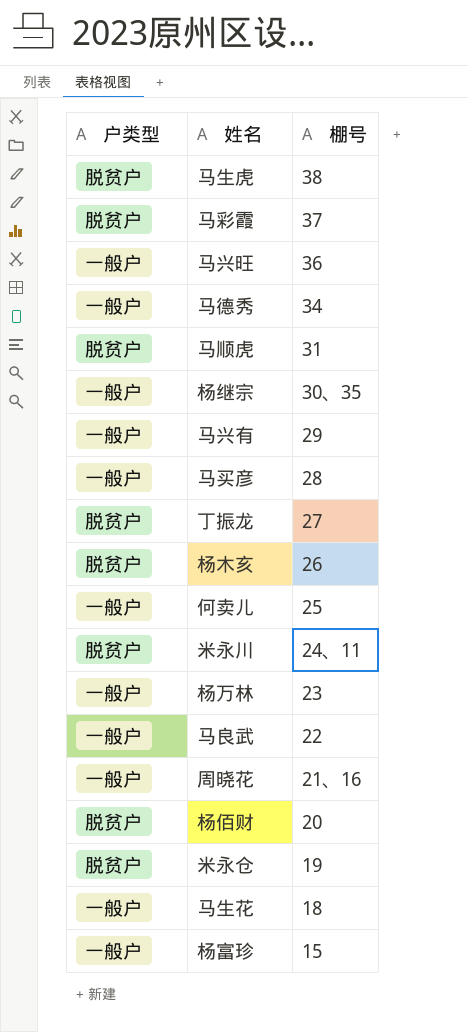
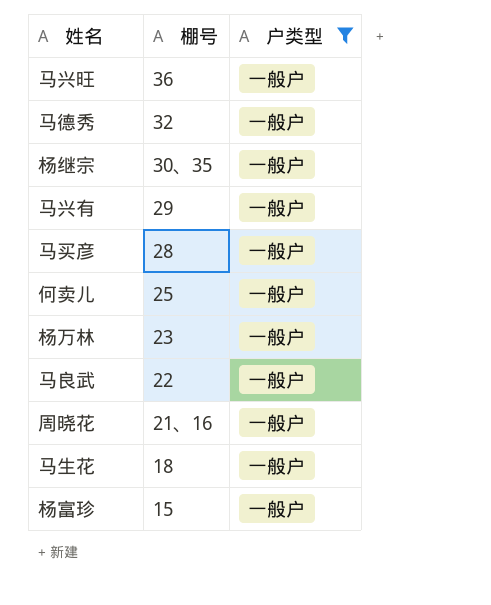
filter: none -> 户类型 = 一般户
column 户类型 | position: 1 -> 3
马德秀 | 棚号: 34 -> 32

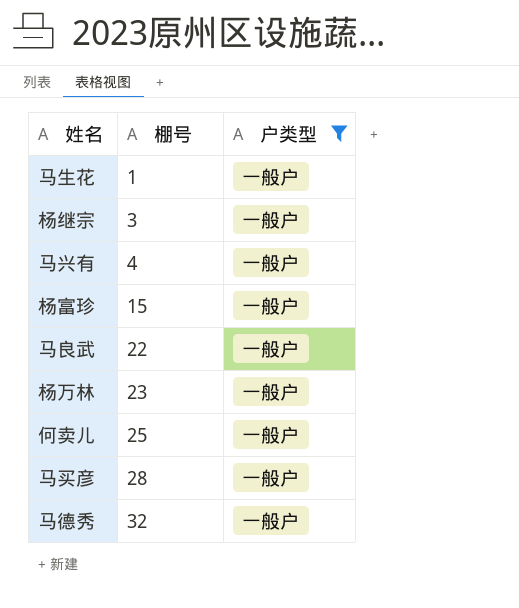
row order: 棚号 descending -> 棚号 ascending
row 马兴旺: 36 | 一般户 -> none
row 周晓花: 21、16 | 一般户 -> none
马生花 | 棚号: 18 -> 1
杨继宗 | 棚号: 30、35 -> 3
马兴有 | 棚号: 29 -> 4

